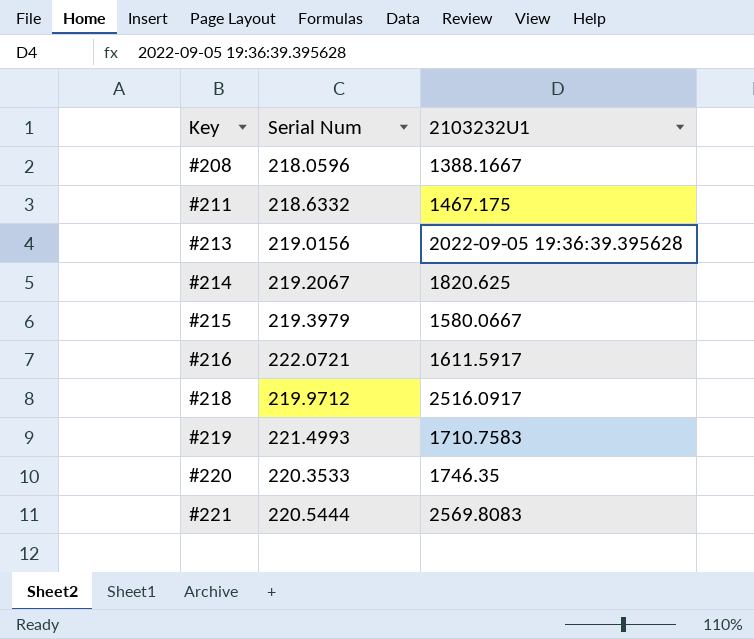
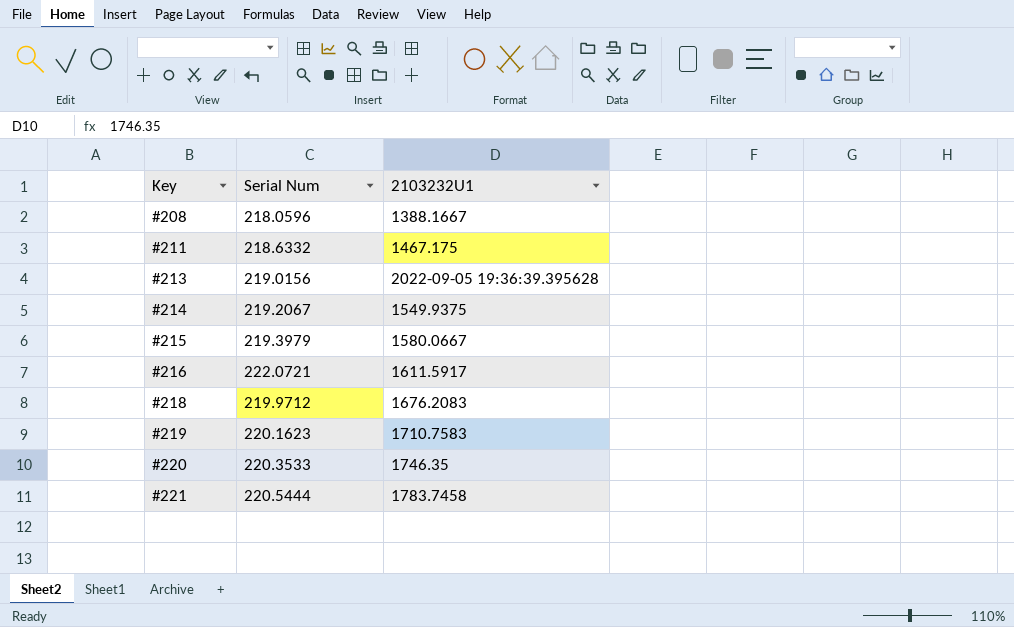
#214 | 2103232U1: 1820.625 -> 1549.9375
#218 | 2103232U1: 2516.0917 -> 1676.2083
#219 | Serial Num: 221.4993 -> 220.1623
#221 | 2103232U1: 2569.8083 -> 1783.7458

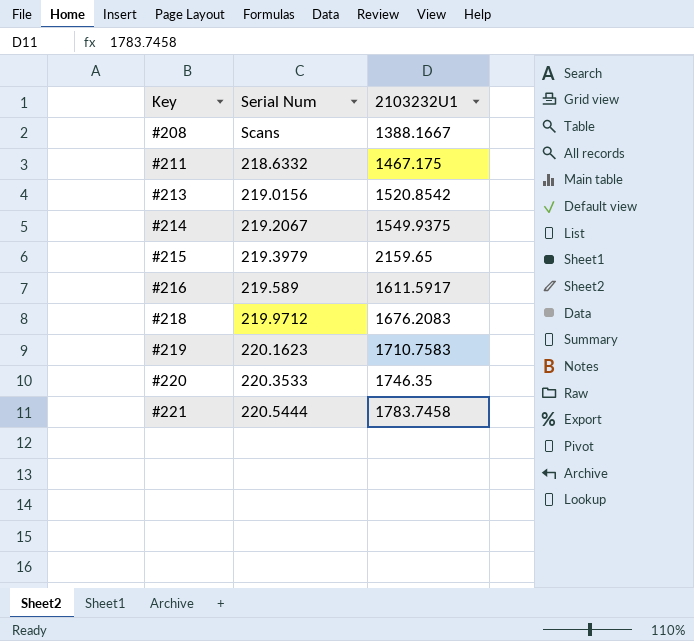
#208 | Serial Num: 218.0596 -> Scans
#213 | 2103232U1: 2022-09-05 19:36:39.395628 -> 1520.8542
#215 | 2103232U1: 1580.0667 -> 2159.65
#216 | Serial Num: 222.0721 -> 219.589

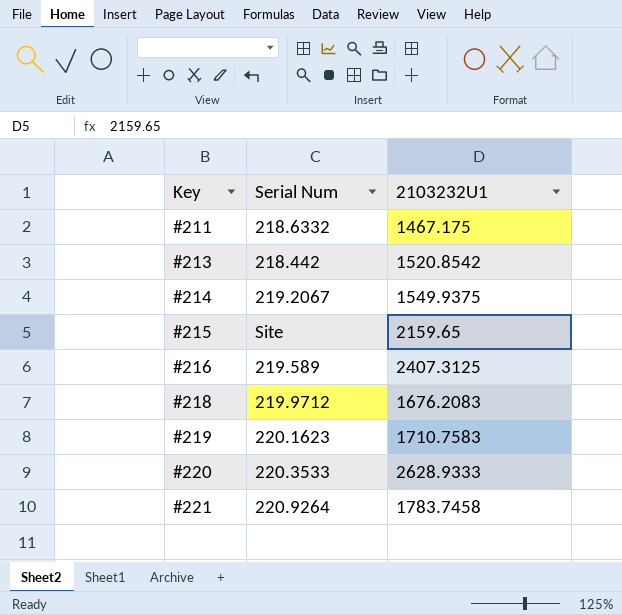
row #208: Scans | 1388.1667 -> none
#213 | Serial Num: 219.0156 -> 218.442
#215 | Serial Num: 219.3979 -> Site
#216 | 2103232U1: 1611.5917 -> 2407.3125
#220 | 2103232U1: 1746.35 -> 2628.9333
#221 | Serial Num: 220.5444 -> 220.9264

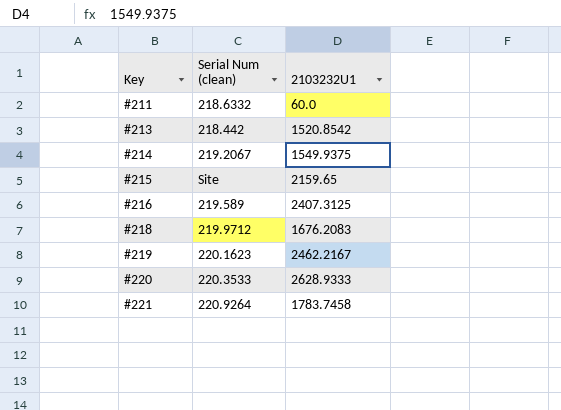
column name: Serial Num -> Serial Num (clean)
#211 | 2103232U1: 1467.175 -> 60.0
#219 | 2103232U1: 1710.7583 -> 2462.2167

